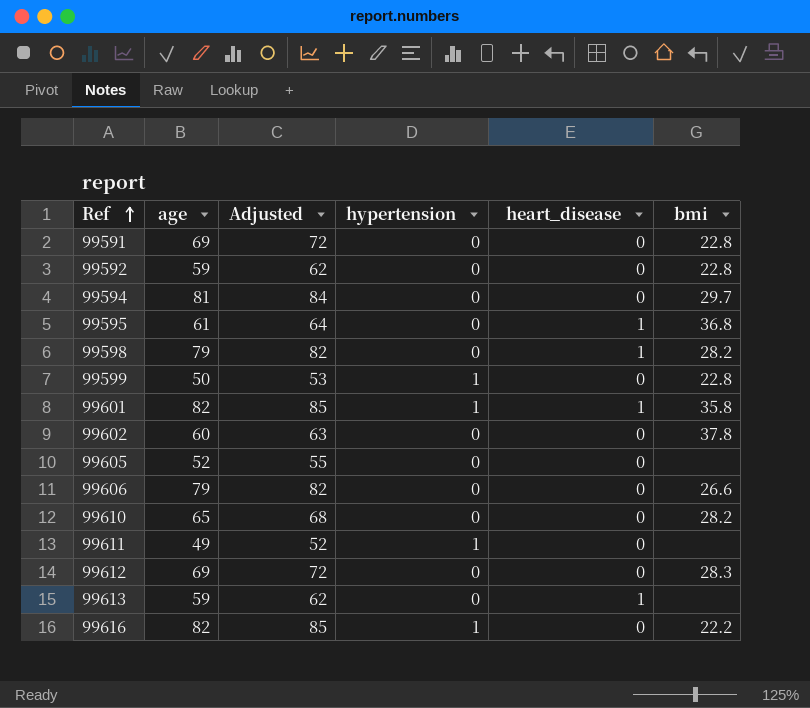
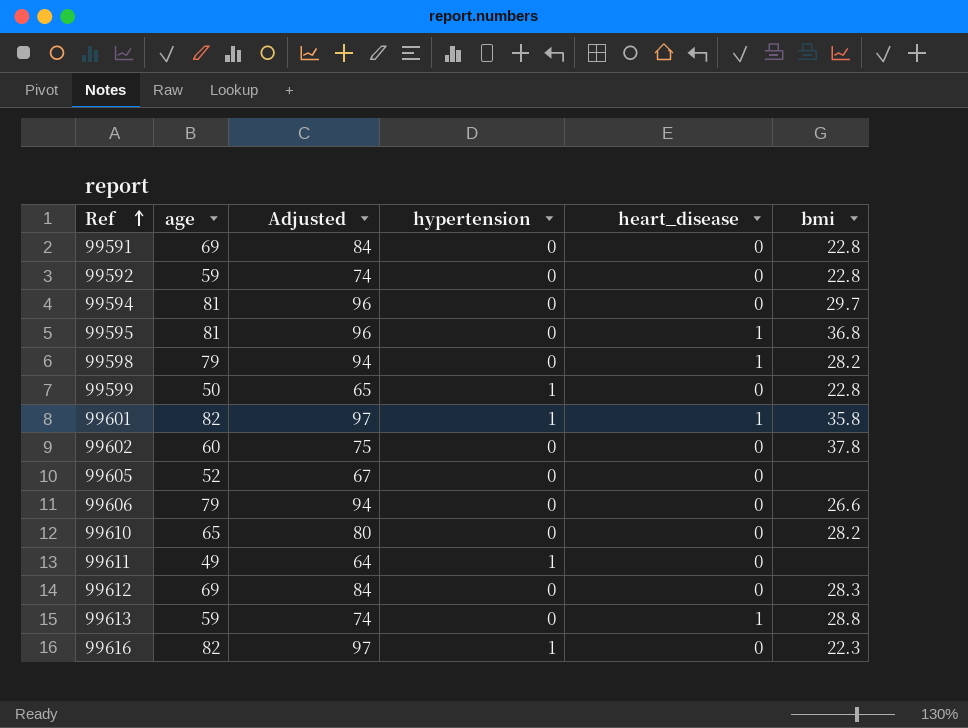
column Adjusted | formula: [age] + 3 -> [age] + 15
99595 | age: 61 -> 81
99613 | bmi: none -> 28.8
99616 | bmi: 22.2 -> 22.3

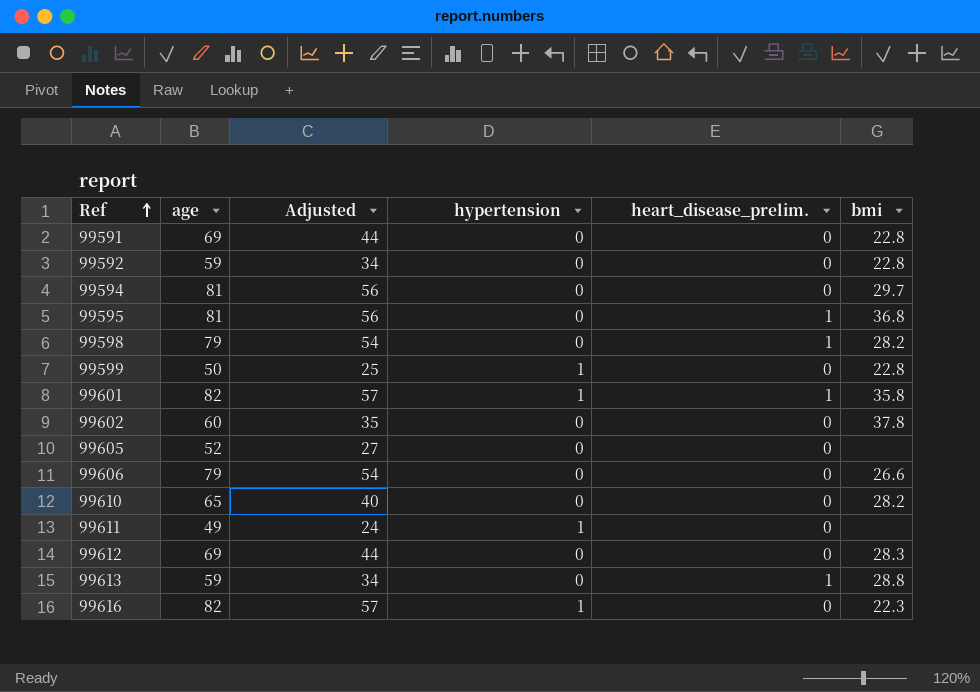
column Adjusted | formula: [age] + 15 -> [age] - 25
column name: heart_disease -> heart_disease_prelim.

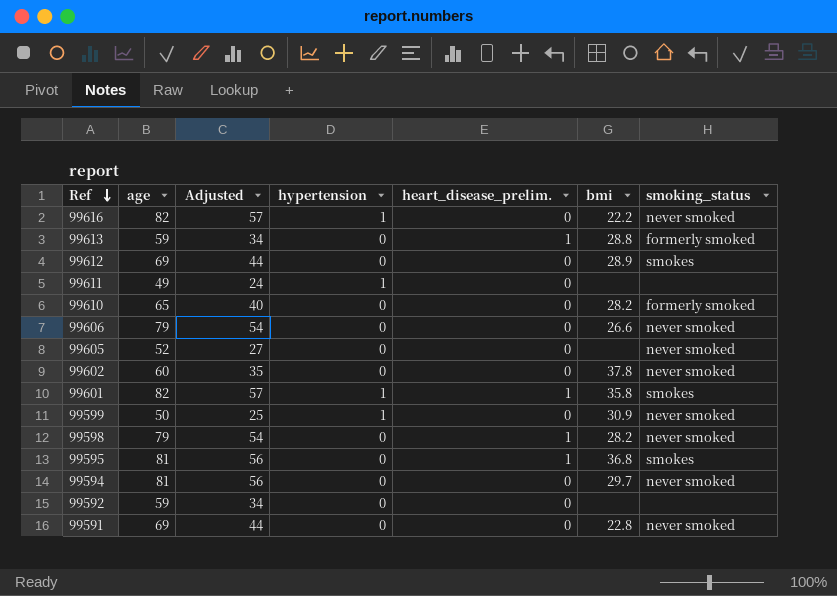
row order: Ref ascending -> Ref descending
column smoking_status | position: none -> 7
99616 | bmi: 22.3 -> 22.2
99612 | bmi: 28.3 -> 28.9
99599 | bmi: 22.8 -> 30.9
99592 | bmi: 22.8 -> none

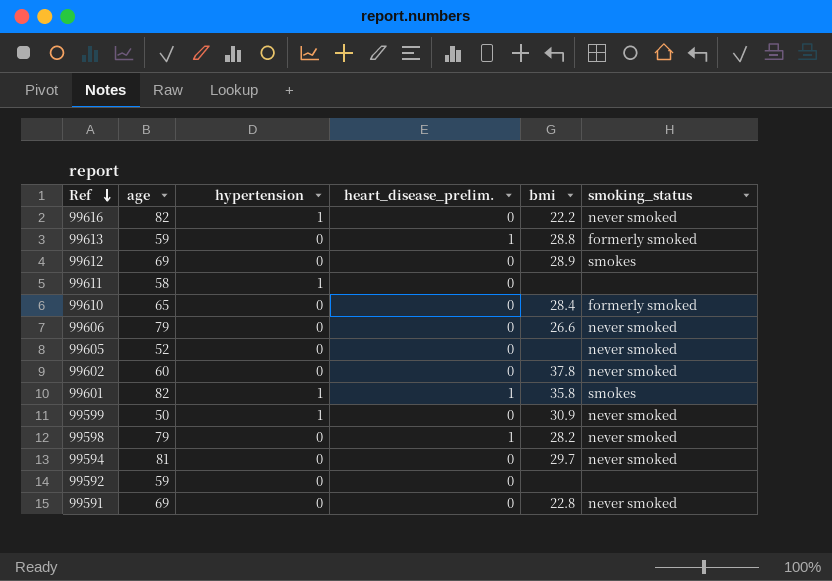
column Adjusted | formula: [age] - 25 -> none
row 99595: 81 | 56 | 0 | 1 | 36.8 | smokes -> none
99611 | age: 49 -> 58
99610 | bmi: 28.2 -> 28.4

